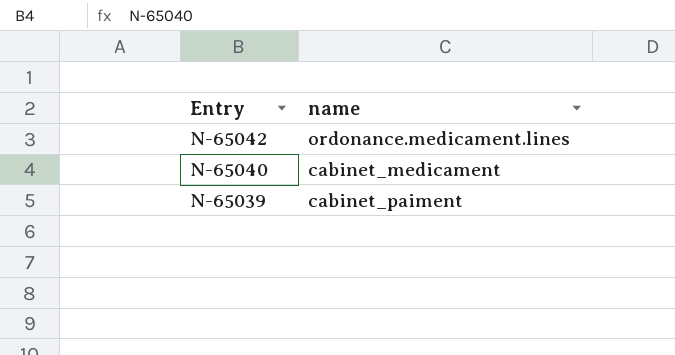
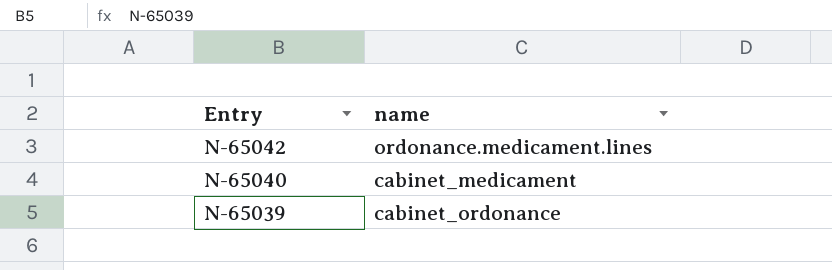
N-65039 | name: cabinet_paiment -> cabinet_ordonance

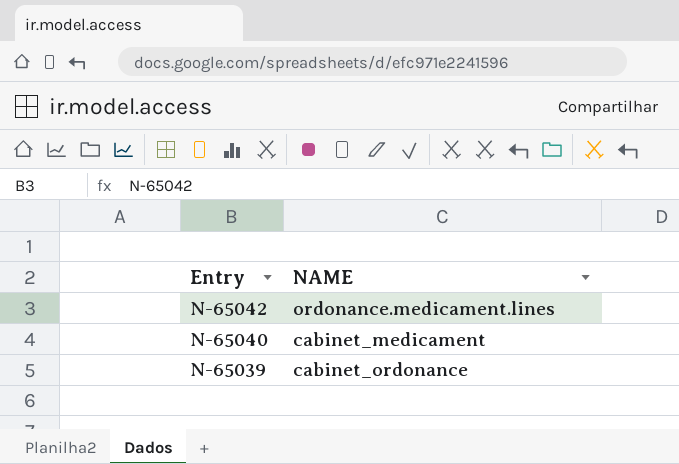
column name: name -> NAME

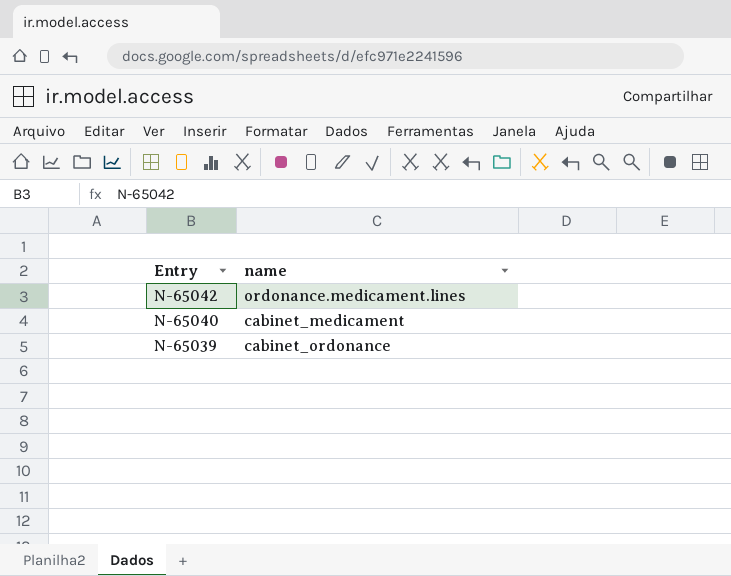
column name: NAME -> name

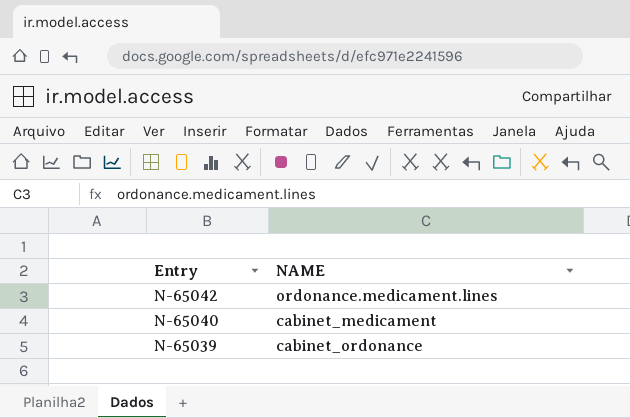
column name: name -> NAME

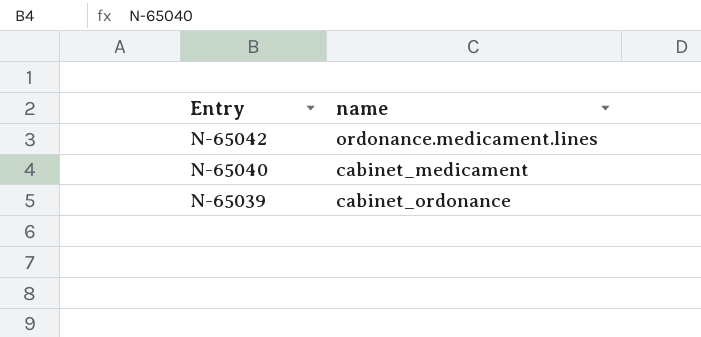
column name: NAME -> name

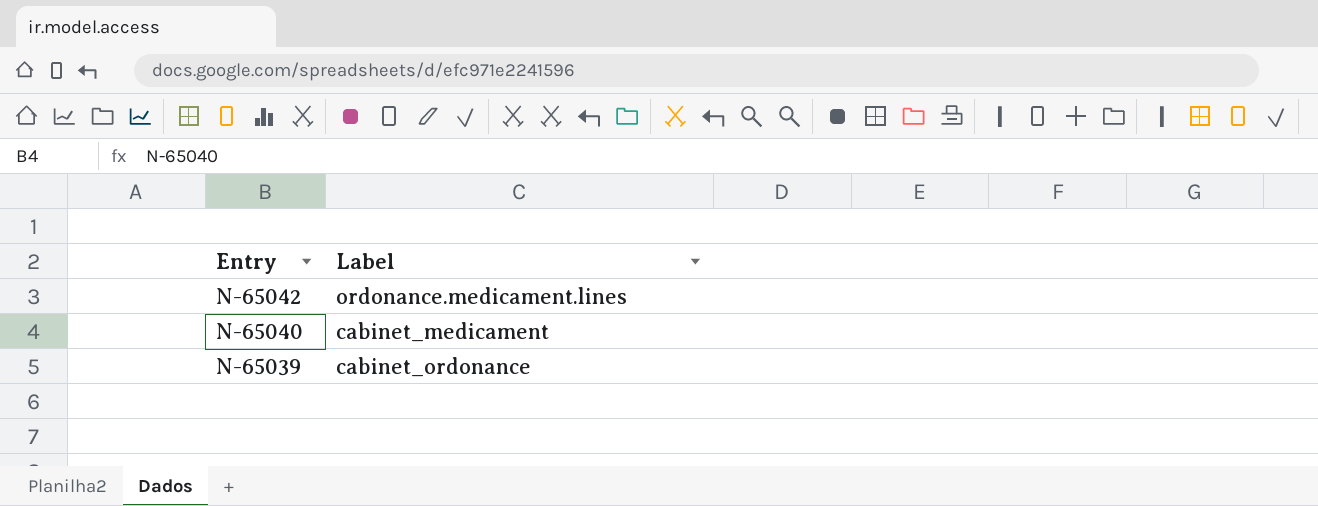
column name: name -> Label

